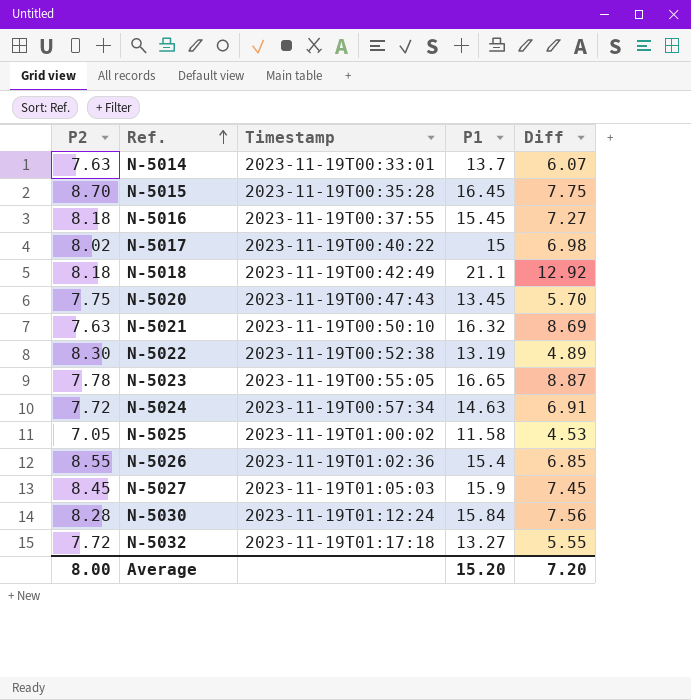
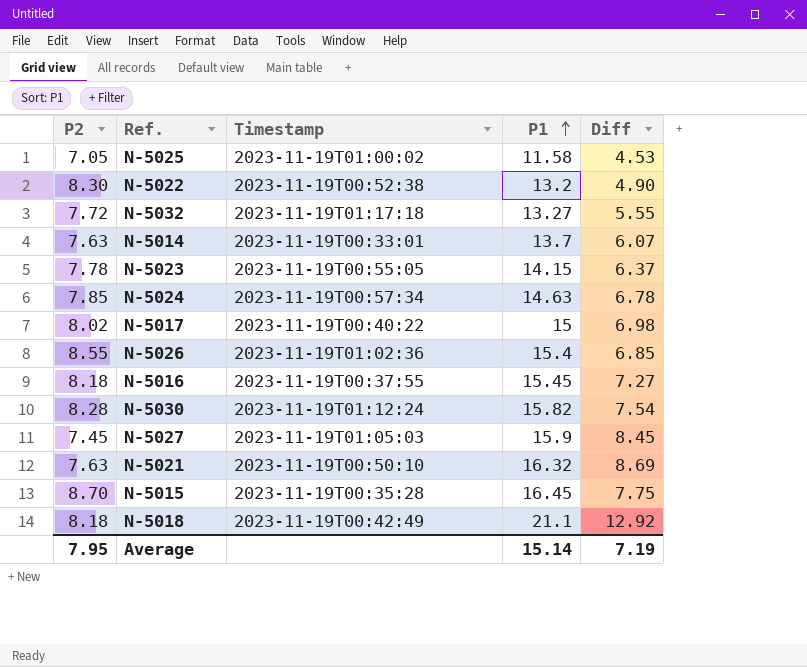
row order: Ref. ascending -> P1 ascending
row N-5020: 7.75 | 2023-11-19T00:47:43 | 13.45 | 5.70 -> none
N-5022 | P1: 13.19 -> 13.2
N-5022 | Diff: 4.89 -> 4.90
N-5023 | P1: 16.65 -> 14.15
N-5023 | Diff: 8.87 -> 6.37
N-5024 | P2: 7.72 -> 7.85
N-5024 | Diff: 6.91 -> 6.78
N-5030 | P1: 15.84 -> 15.82
N-5030 | Diff: 7.56 -> 7.54
N-5027 | P2: 8.45 -> 7.45
N-5027 | Diff: 7.45 -> 8.45
Average | P2: 8.00 -> 7.95
Average | P1: 15.20 -> 15.14
Average | Diff: 7.20 -> 7.19

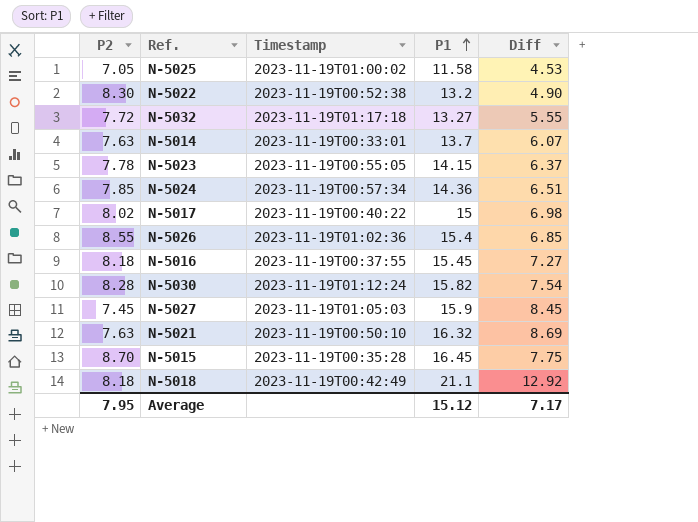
N-5024 | P1: 14.63 -> 14.36
N-5024 | Diff: 6.78 -> 6.51
Average | P1: 15.14 -> 15.12
Average | Diff: 7.19 -> 7.17

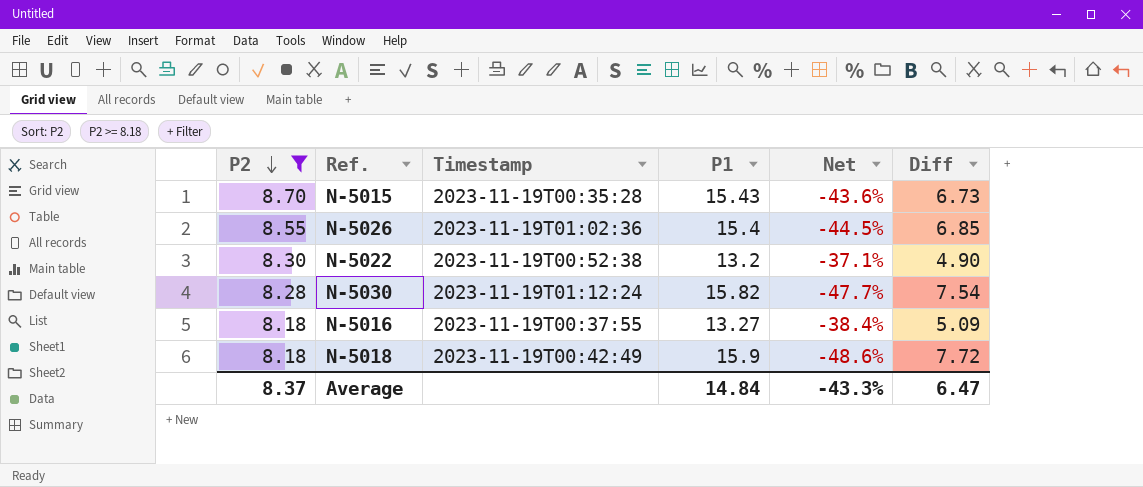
filter: none -> P2 >= 8.18
row order: P1 ascending -> P2 descending
column Net | formula: none -> ([P2] - [P1]) / [P1]
N-5015 | P1: 16.45 -> 15.43
N-5015 | Diff: 7.75 -> 6.73
N-5016 | P1: 15.45 -> 13.27
N-5016 | Diff: 7.27 -> 5.09
N-5018 | P1: 21.1 -> 15.9
N-5018 | Diff: 12.92 -> 7.72
Average | P2: 7.95 -> 8.37
Average | P1: 15.12 -> 14.84
Average | Diff: 7.17 -> 6.47

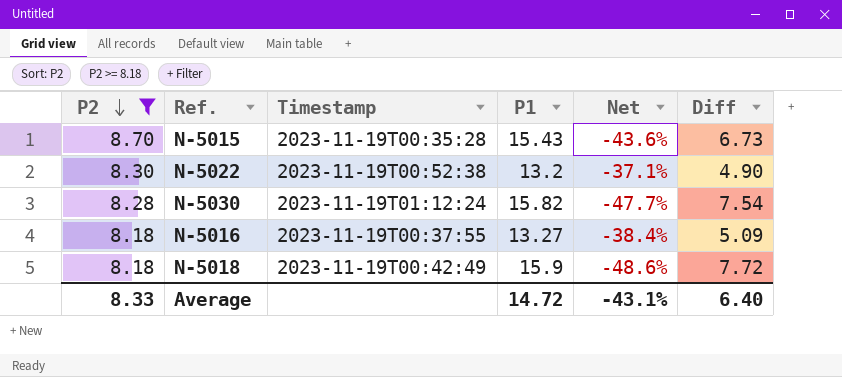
row N-5026: 8.55 | 2023-11-19T01:02:36 | 15.4 | -44.5% | 6.85 -> none
Average | P2: 8.37 -> 8.33
Average | P1: 14.84 -> 14.72
Average | Net: -43.3% -> -43.1%
Average | Diff: 6.47 -> 6.40

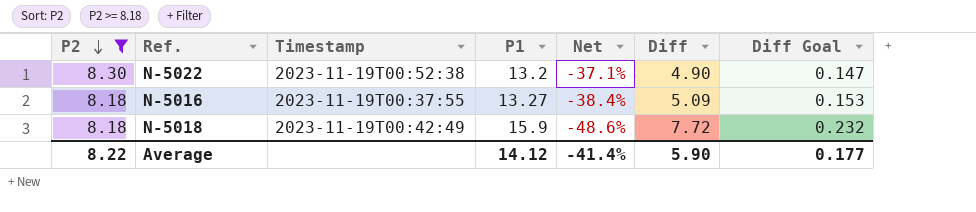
column Diff Goal | formula: none -> [Diff] * 0.03
row N-5015: 8.70 | 2023-11-19T00:35:28 | 15.43 | -43.6% | 6.73 -> none
row N-5030: 8.28 | 2023-11-19T01:12:24 | 15.82 | -47.7% | 7.54 -> none
Average | P2: 8.33 -> 8.22
Average | P1: 14.72 -> 14.12
Average | Net: -43.1% -> -41.4%
Average | Diff: 6.40 -> 5.90

